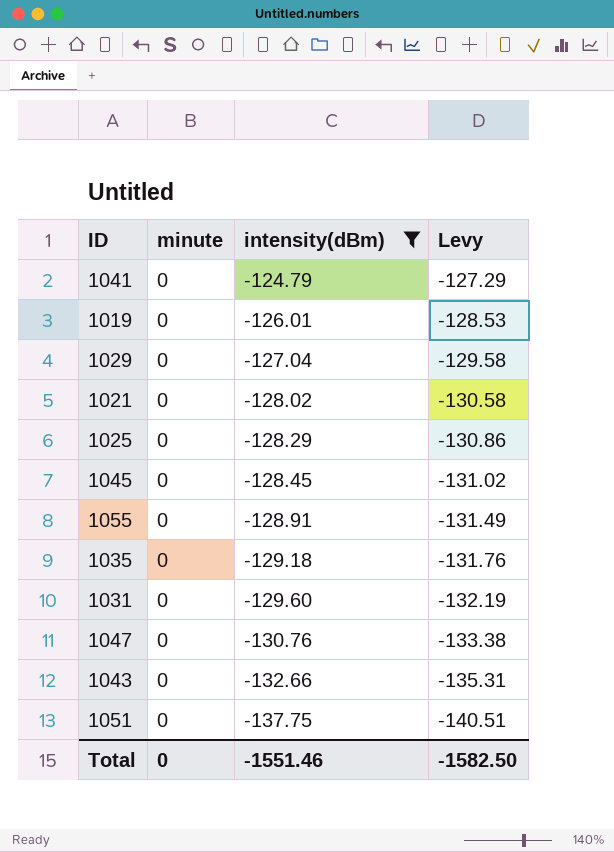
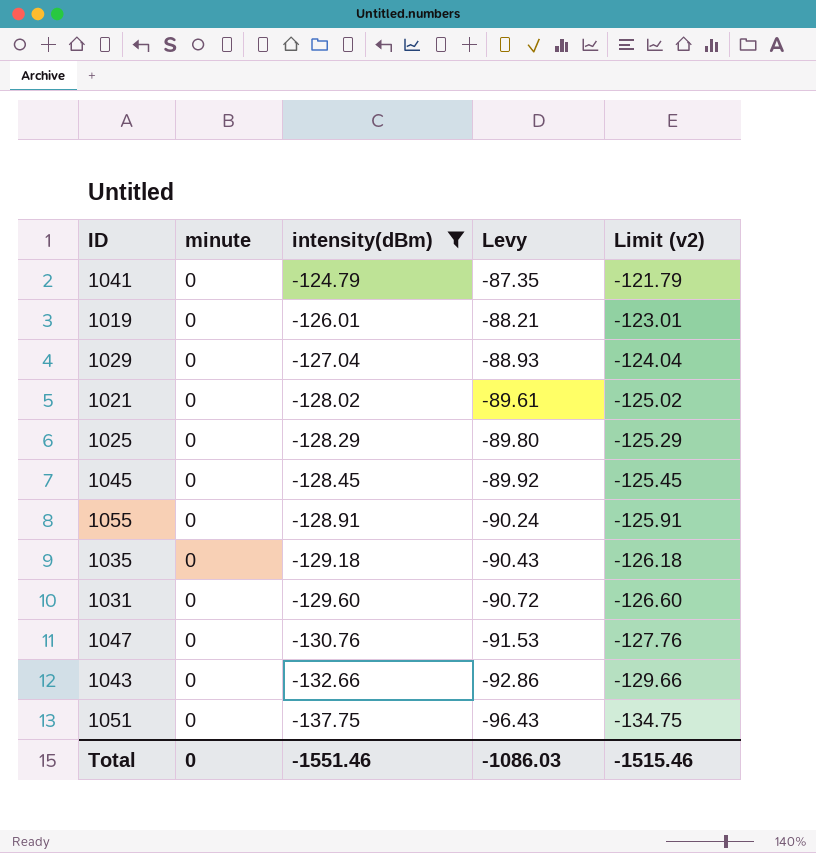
column Levy | formula: [intensity(dBm)] * 1.02 -> [intensity(dBm)] * 0.7
column Limit (v2) | formula: none -> [intensity(dBm)] + 3
Total | Levy: -1582.50 -> -1086.03

